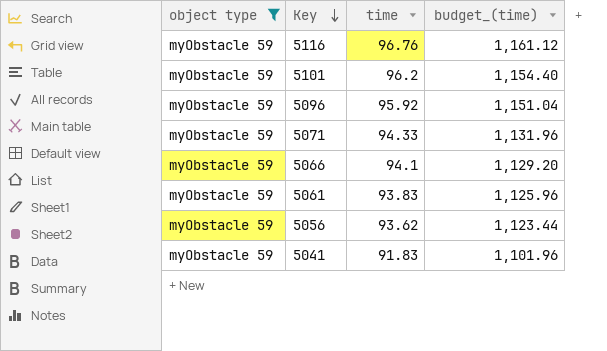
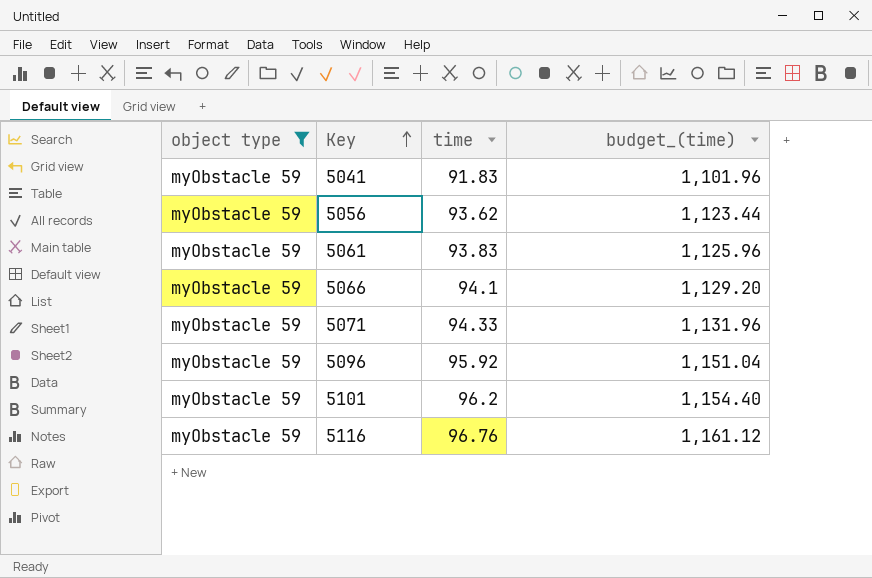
row order: Key descending -> Key ascending

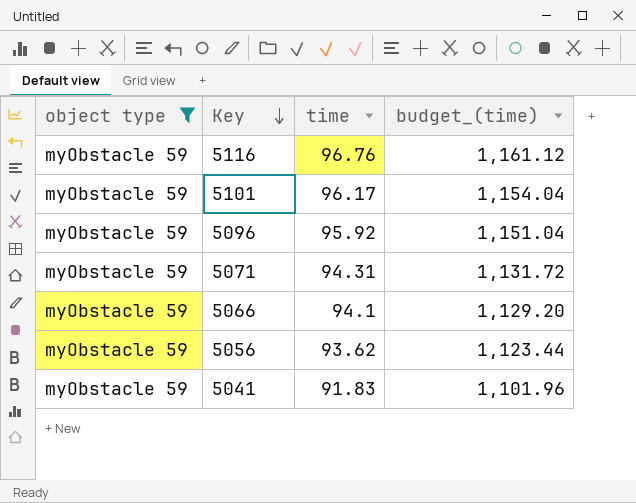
row order: Key ascending -> Key descending
row 5061: myObstacle 59 | 93.83 | 1,125.96 -> none
5101 | time: 96.2 -> 96.17
5101 | budget_(time): 1,154.40 -> 1,154.04
5071 | time: 94.33 -> 94.31
5071 | budget_(time): 1,131.96 -> 1,131.72

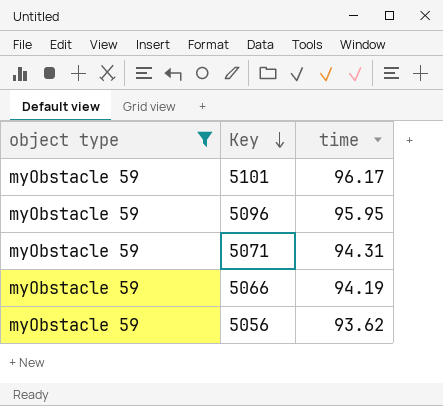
column budget_(time) | formula: [time] * 12 -> none
row 5116: myObstacle 59 | 96.76 | 1,161.12 -> none
row 5041: myObstacle 59 | 91.83 | 1,101.96 -> none
5096 | time: 95.92 -> 95.95
5066 | time: 94.1 -> 94.19

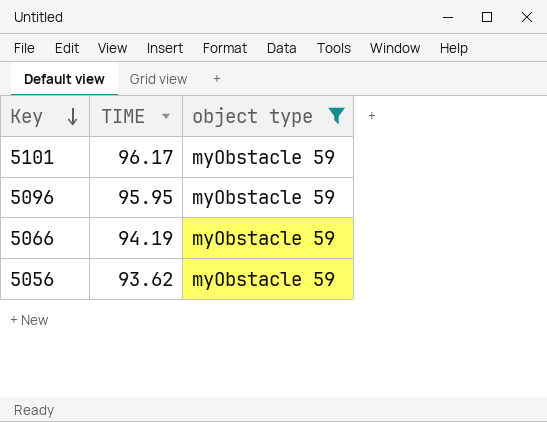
column name: time -> TIME
column object type | position: 1 -> 3
row 5071: myObstacle 59 | 94.31 -> none

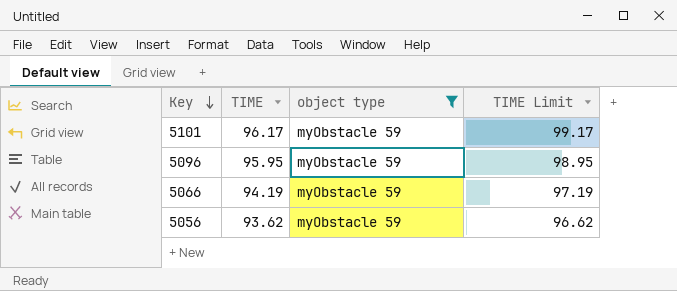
column TIME Limit | formula: none -> [TIME] + 3

